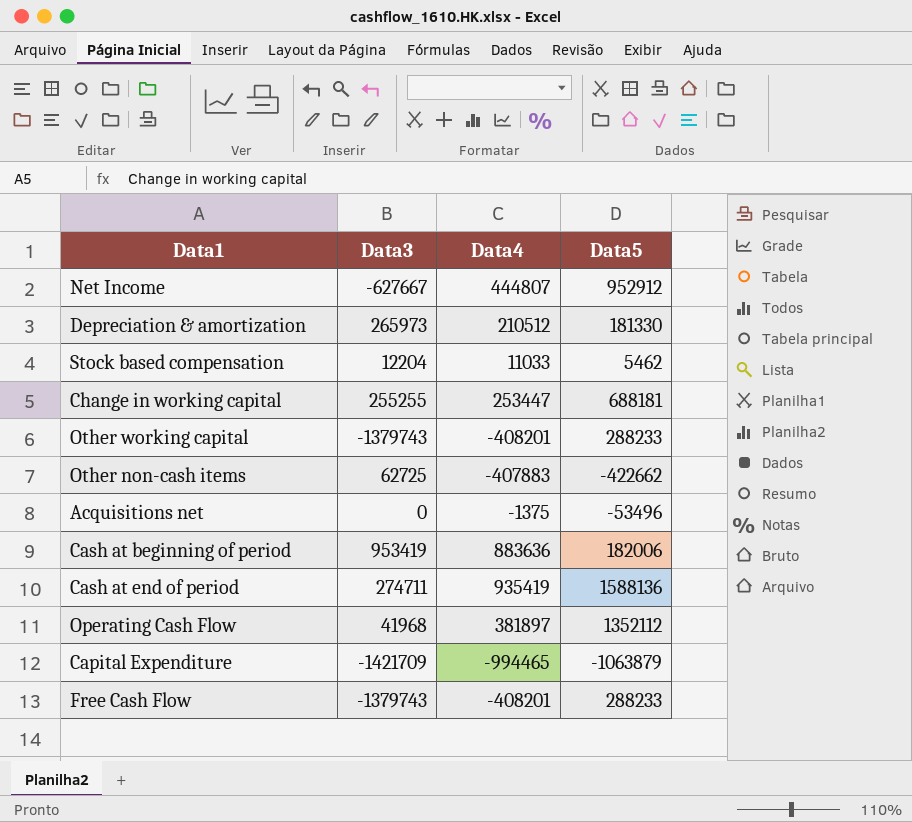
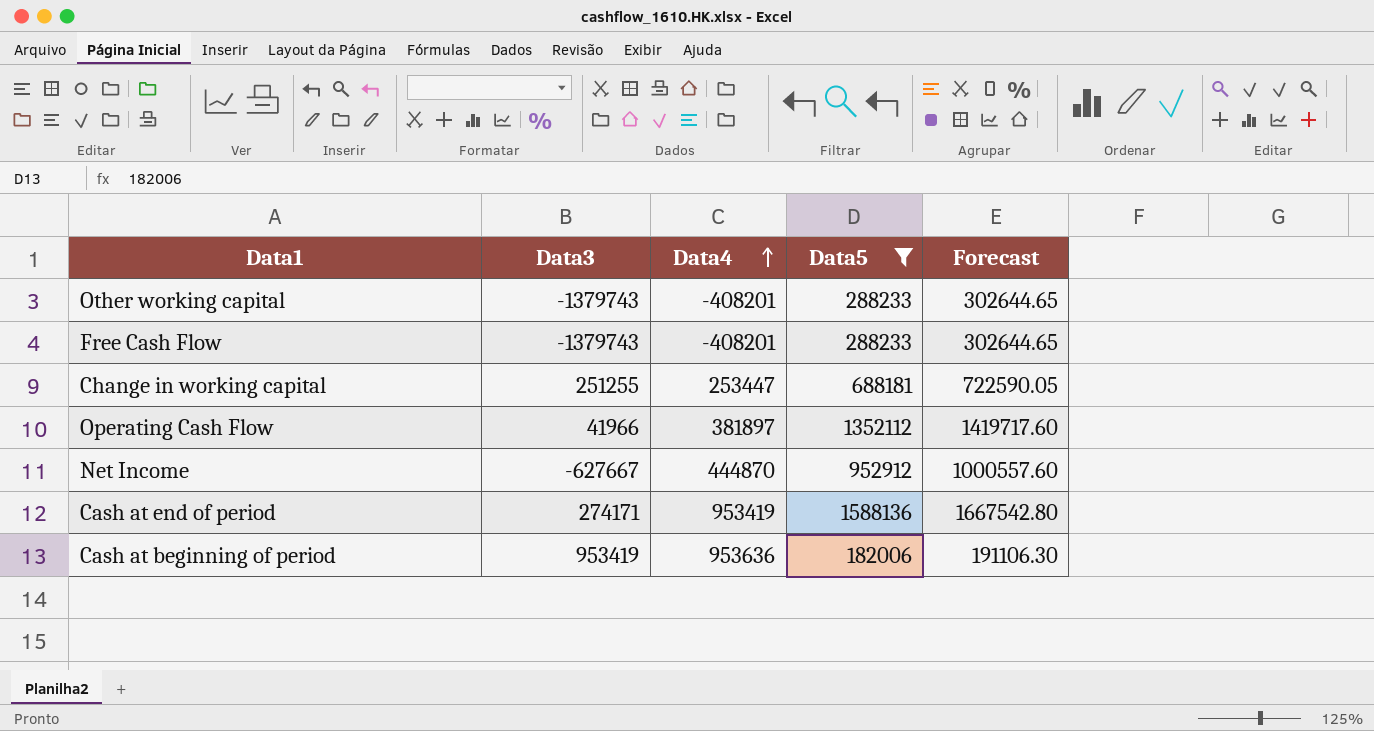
filter: none -> Data5 >= 182006
row order: none -> Data4 ascending
column Forecast | formula: none -> [Data5] * 1.05
Change in working capital | Data3: 255255 -> 251255
Operating Cash Flow | Data3: 41968 -> 41966
Net Income | Data4: 444807 -> 444870
Cash at end of period | Data3: 274711 -> 274171
Cash at end of period | Data4: 935419 -> 953419
Cash at beginning of period | Data4: 883636 -> 953636

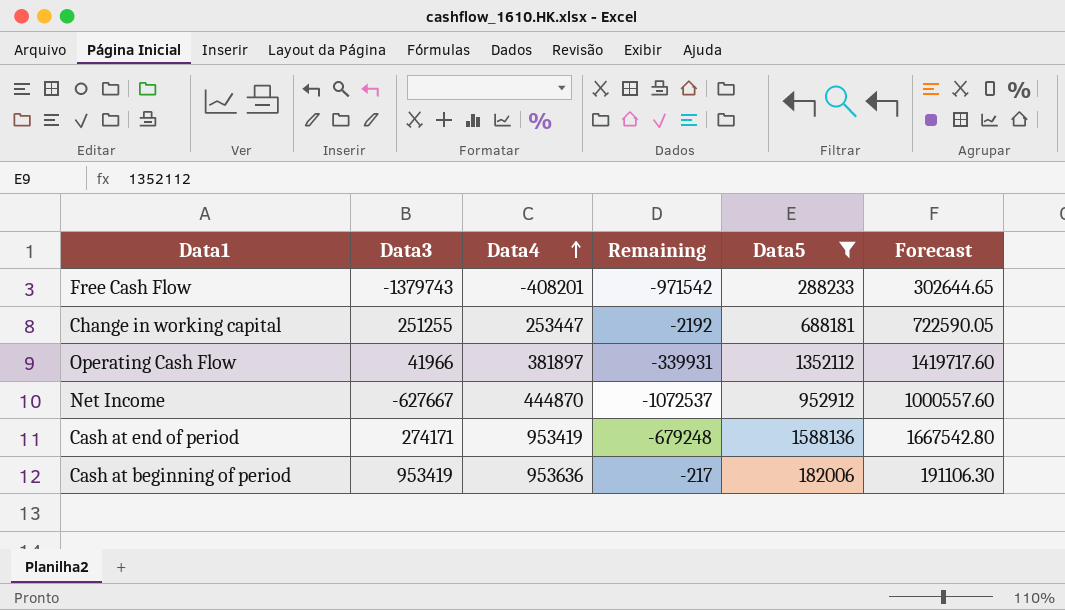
column Remaining | formula: none -> [Data3] - [Data4]
row Other working capital: -1379743 | -408201 | 288233 | 302644.65 -> none

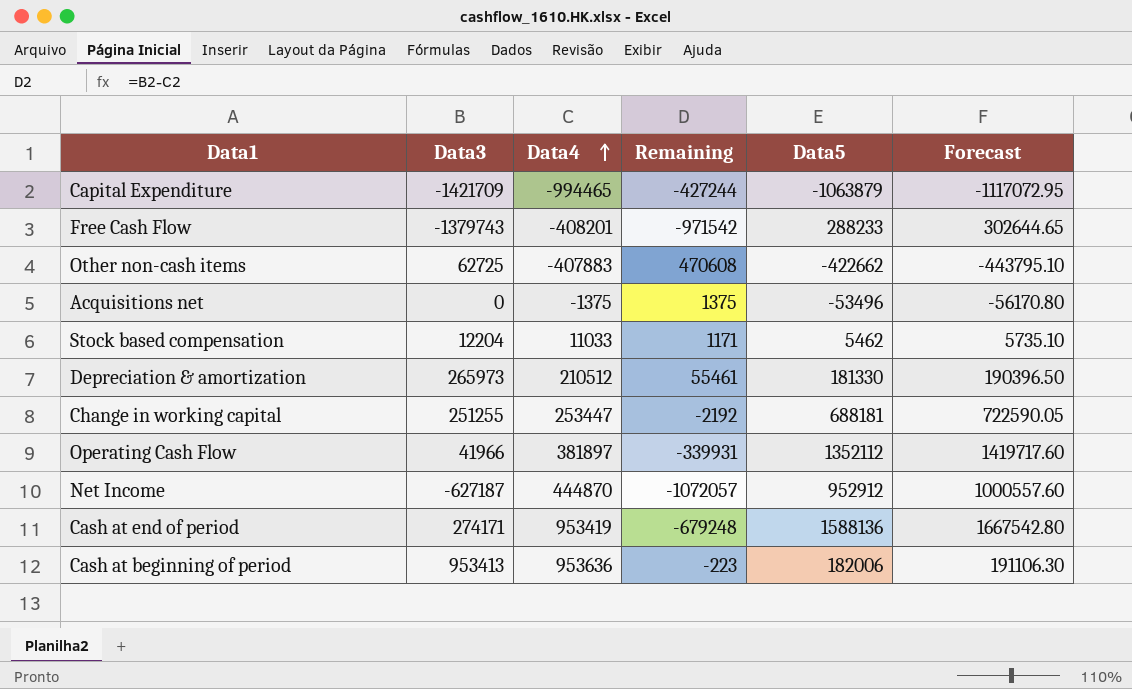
filter: Data5 >= 182006 -> none
Net Income | Data3: -627667 -> -627187
Net Income | Remaining: -1072537 -> -1072057
Cash at beginning of period | Data3: 953419 -> 953413
Cash at beginning of period | Remaining: -217 -> -223

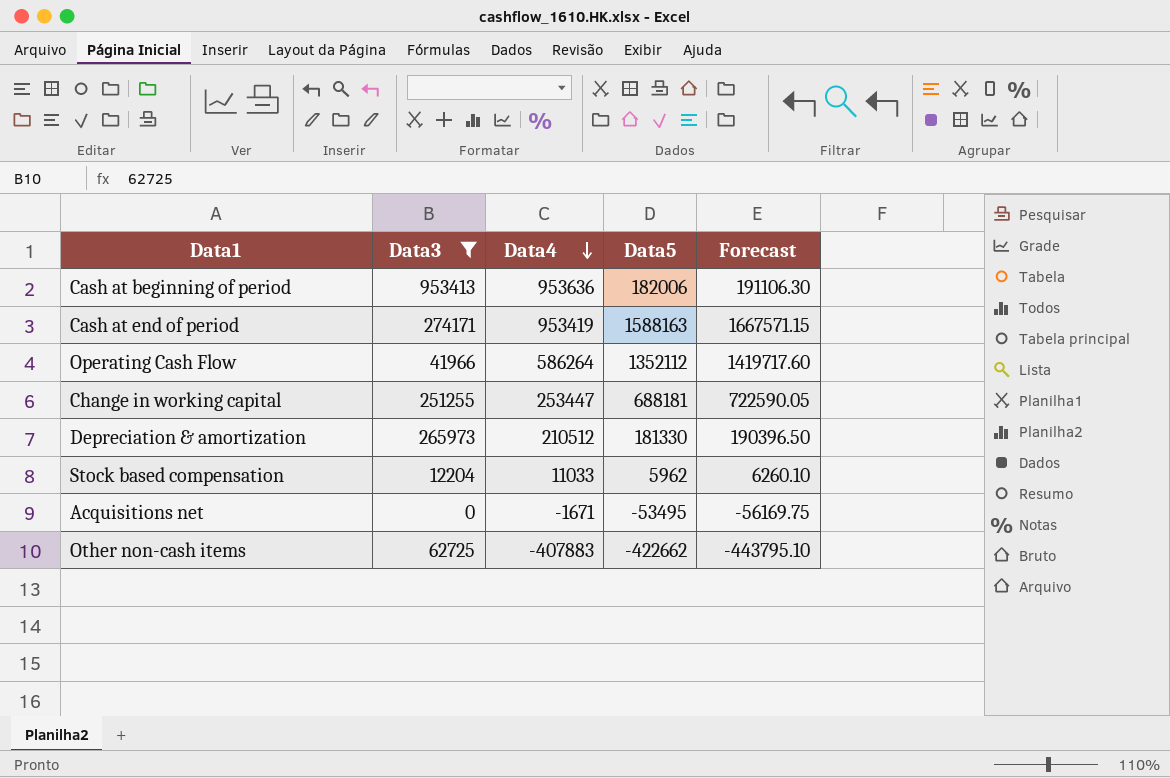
filter: none -> Data3 >= 0
row order: Data4 ascending -> Data4 descending
column Remaining | formula: [Data3] - [Data4] -> none
Cash at end of period | Data5: 1588136 -> 1588163
Cash at end of period | Forecast: 1667542.80 -> 1667571.15
Operating Cash Flow | Data4: 381897 -> 586264
Stock based compensation | Data5: 5462 -> 5962
Stock based compensation | Forecast: 5735.10 -> 6260.10
Acquisitions net | Data4: -1375 -> -1671
Acquisitions net | Data5: -53496 -> -53495
Acquisitions net | Forecast: -56170.80 -> -56169.75

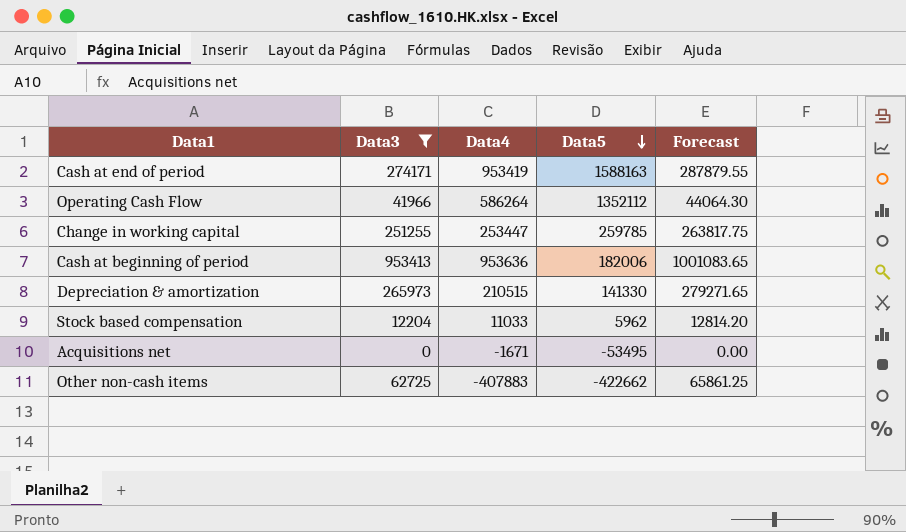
row order: Data4 descending -> Data5 descending
column Forecast | formula: [Data5] * 1.05 -> [Data3] * 1.05
Change in working capital | Data5: 688181 -> 259785
Depreciation & amortization | Data4: 210512 -> 210515
Depreciation & amortization | Data5: 181330 -> 141330

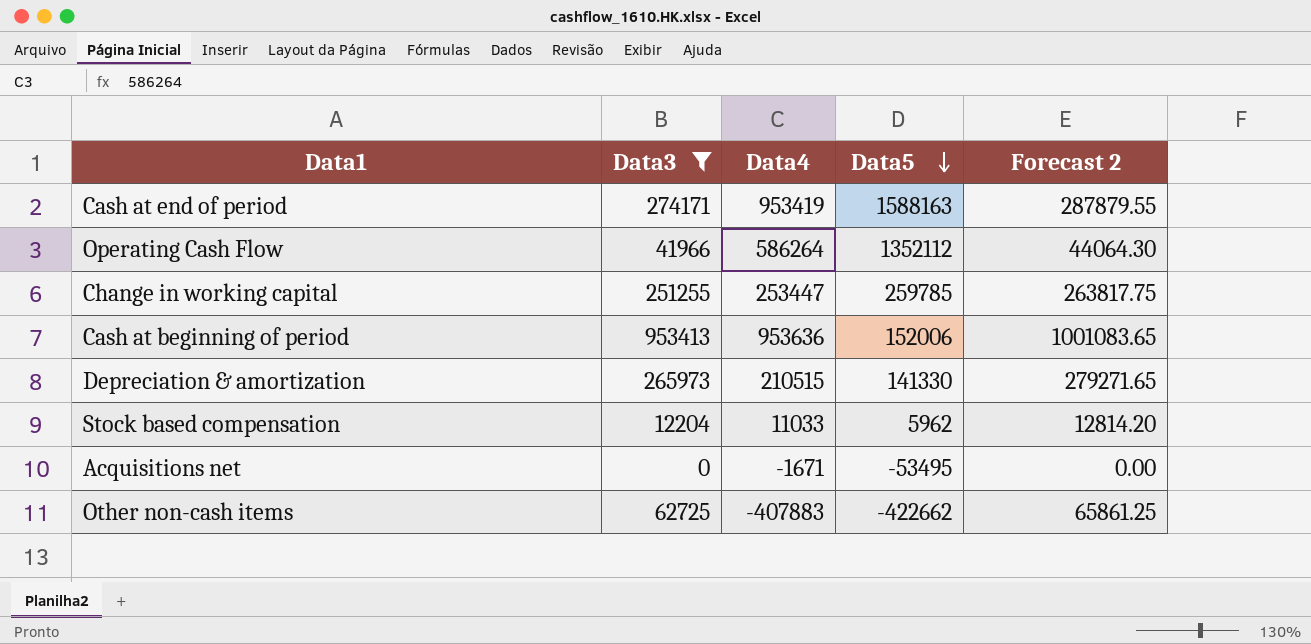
column name: Forecast -> Forecast 2
Cash at beginning of period | Data5: 182006 -> 152006

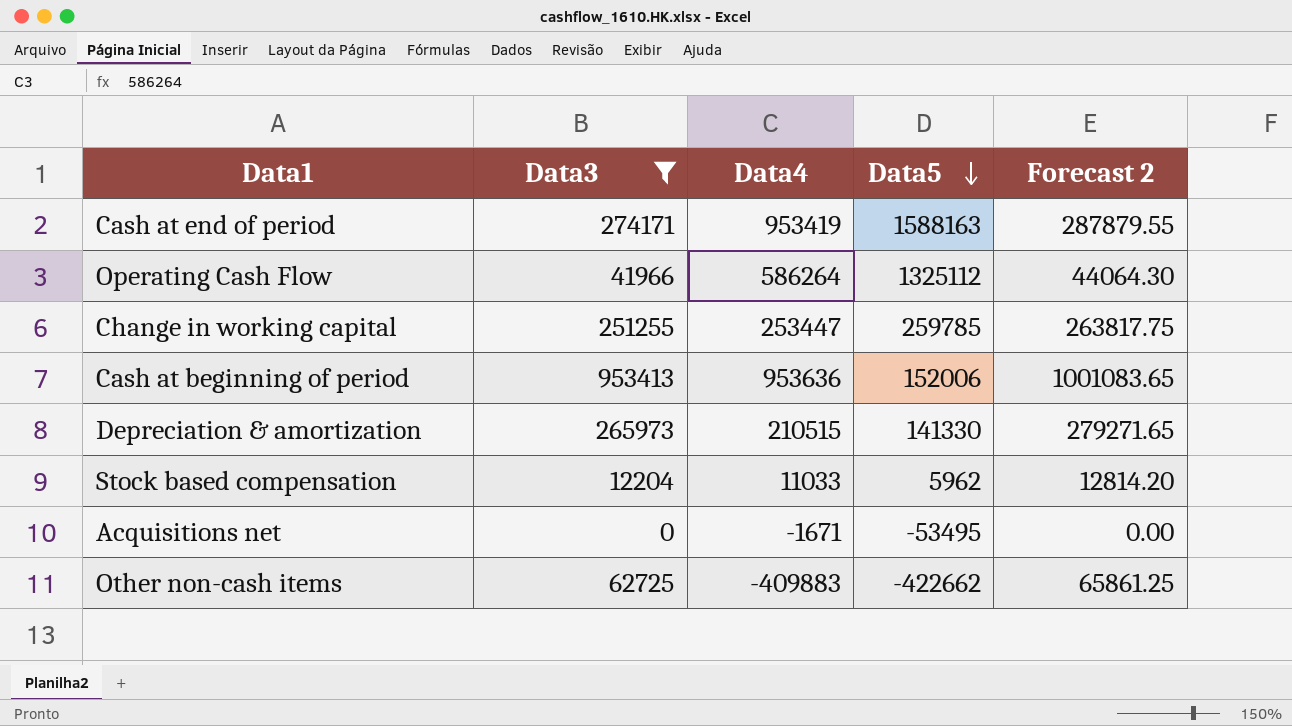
Operating Cash Flow | Data5: 1352112 -> 1325112
Other non-cash items | Data4: -407883 -> -409883

